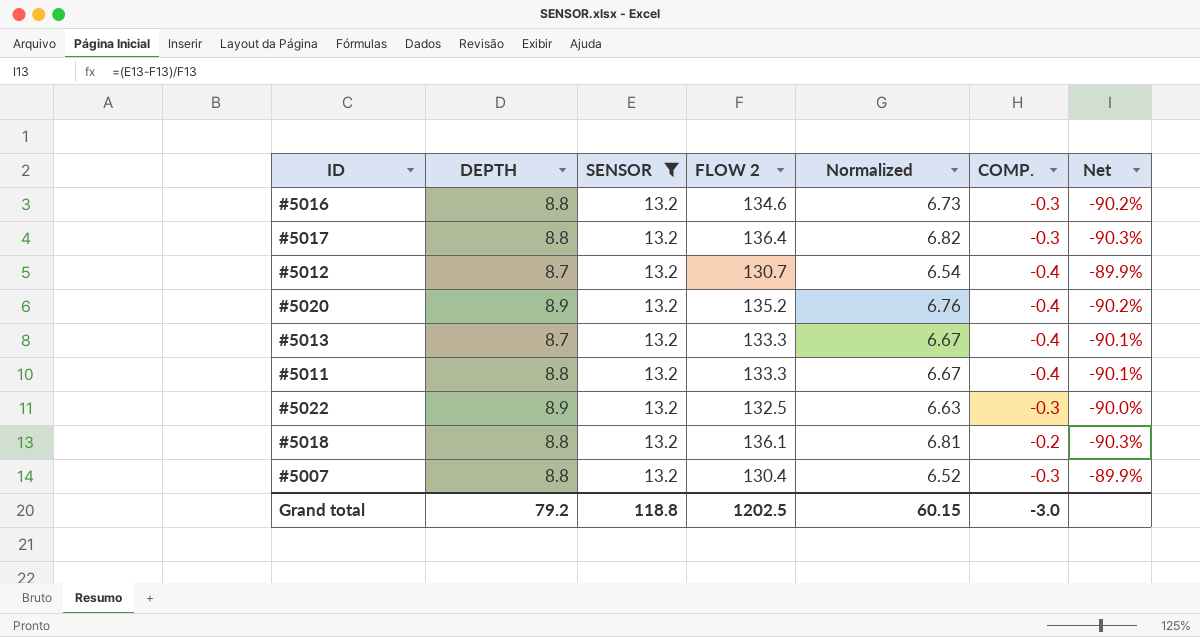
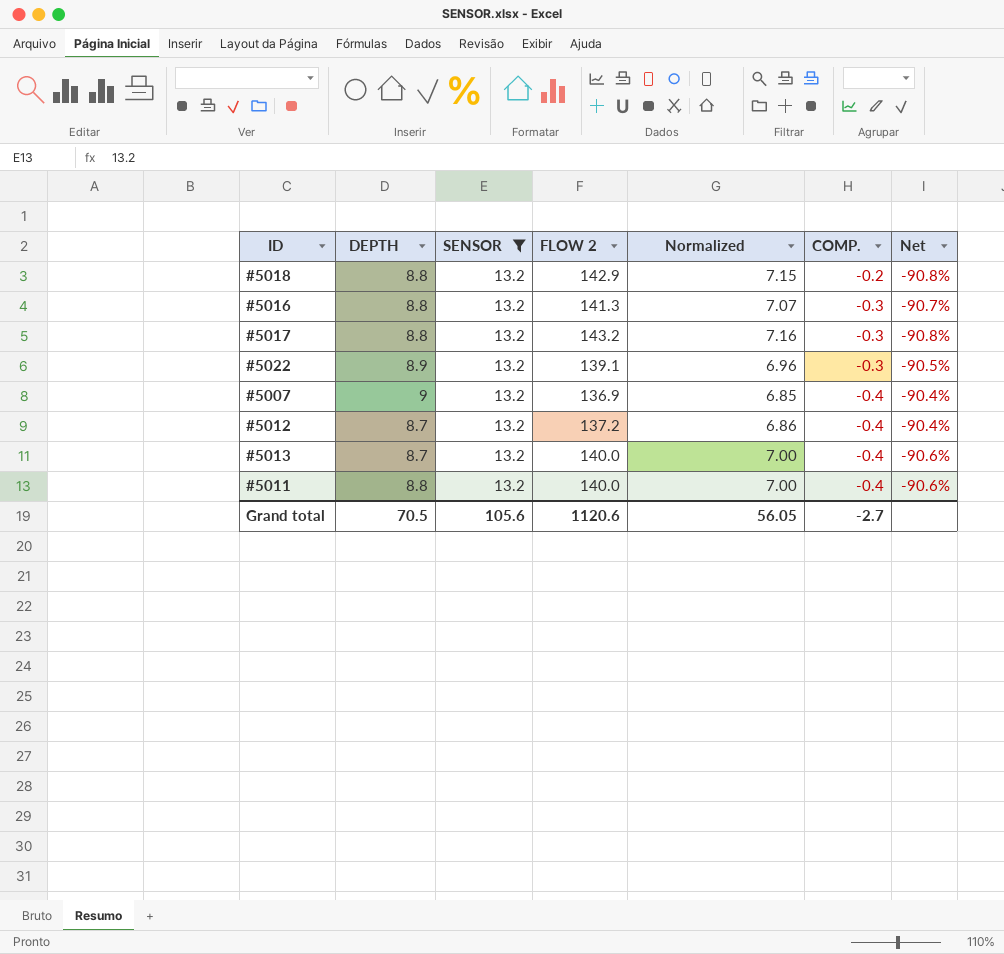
row order: none -> COMP. descending
row #5020: 8.9 | 13.2 | 135.2 | 6.76 | -0.4 | -90.2% -> none
#5018 | FLOW 2: 136.1 -> 142.9
#5018 | Normalized: 6.81 -> 7.15
#5018 | Net: -90.3% -> -90.8%
#5016 | FLOW 2: 134.6 -> 141.3
#5016 | Normalized: 6.73 -> 7.07
#5016 | Net: -90.2% -> -90.7%
#5017 | FLOW 2: 136.4 -> 143.2
#5017 | Normalized: 6.82 -> 7.16
#5017 | Net: -90.3% -> -90.8%
#5022 | FLOW 2: 132.5 -> 139.1
#5022 | Normalized: 6.63 -> 6.96
#5022 | Net: -90.0% -> -90.5%
#5007 | DEPTH: 8.8 -> 9
#5007 | FLOW 2: 130.4 -> 136.9
#5007 | Normalized: 6.52 -> 6.85
#5007 | COMP.: -0.3 -> -0.4
#5007 | Net: -89.9% -> -90.4%
#5012 | FLOW 2: 130.7 -> 137.2
#5012 | Normalized: 6.54 -> 6.86
#5012 | Net: -89.9% -> -90.4%
#5013 | FLOW 2: 133.3 -> 140.0
#5013 | Normalized: 6.67 -> 7.00
#5013 | Net: -90.1% -> -90.6%
#5011 | FLOW 2: 133.3 -> 140.0
#5011 | Normalized: 6.67 -> 7.00
#5011 | Net: -90.1% -> -90.6%
Grand total | DEPTH: 79.2 -> 70.5
Grand total | SENSOR: 118.8 -> 105.6
Grand total | FLOW 2: 1202.5 -> 1120.6
Grand total | Normalized: 60.15 -> 56.05
Grand total | COMP.: -3.0 -> -2.7

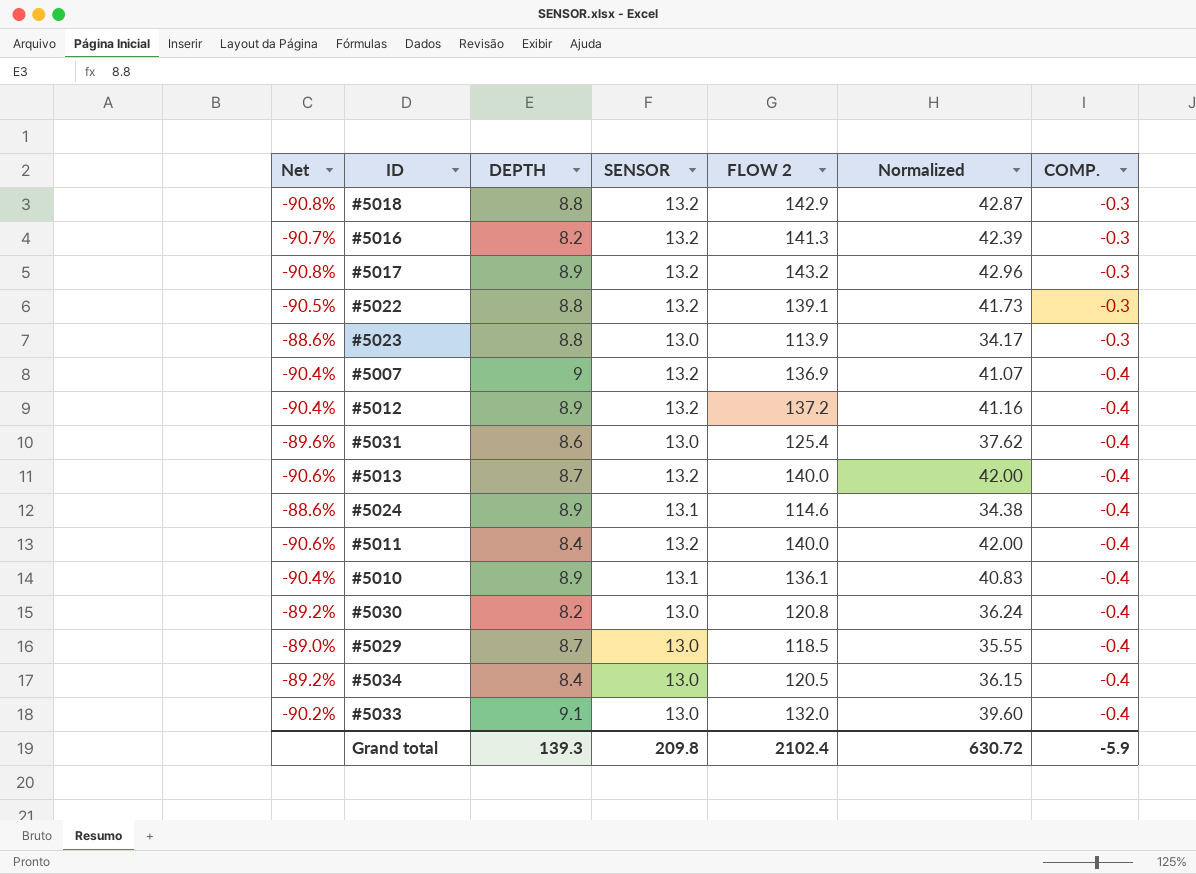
filter: SENSOR = 13.2 -> none
column Net | position: 7 -> 1
column Normalized | formula: [FLOW 2] * 0.05 -> [FLOW 2] * 0.3
#5018 | COMP.: -0.2 -> -0.3
#5016 | DEPTH: 8.8 -> 8.2
#5017 | DEPTH: 8.8 -> 8.9
#5022 | DEPTH: 8.9 -> 8.8
#5012 | DEPTH: 8.7 -> 8.9
#5011 | DEPTH: 8.8 -> 8.4
Grand total | DEPTH: 70.5 -> 139.3
Grand total | SENSOR: 105.6 -> 209.8
Grand total | FLOW 2: 1120.6 -> 2102.4
Grand total | Normalized: 56.05 -> 630.72
Grand total | COMP.: -2.7 -> -5.9

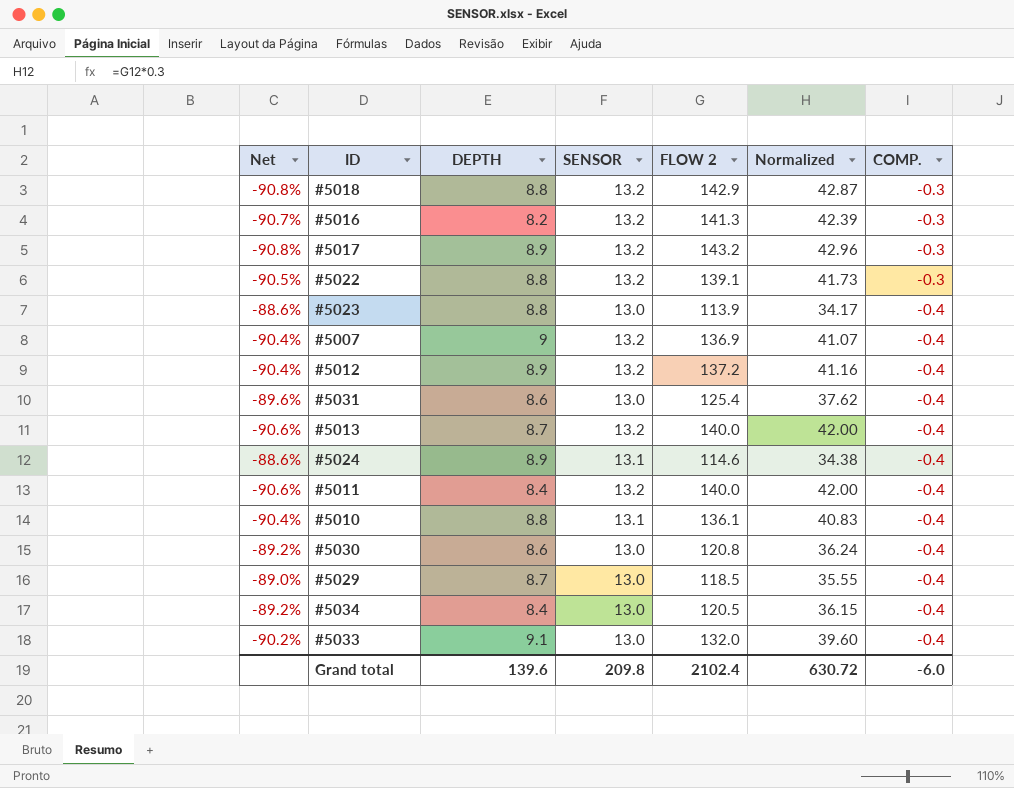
#5023 | COMP.: -0.3 -> -0.4
#5010 | DEPTH: 8.9 -> 8.8
#5030 | DEPTH: 8.2 -> 8.6
Grand total | DEPTH: 139.3 -> 139.6
Grand total | COMP.: -5.9 -> -6.0

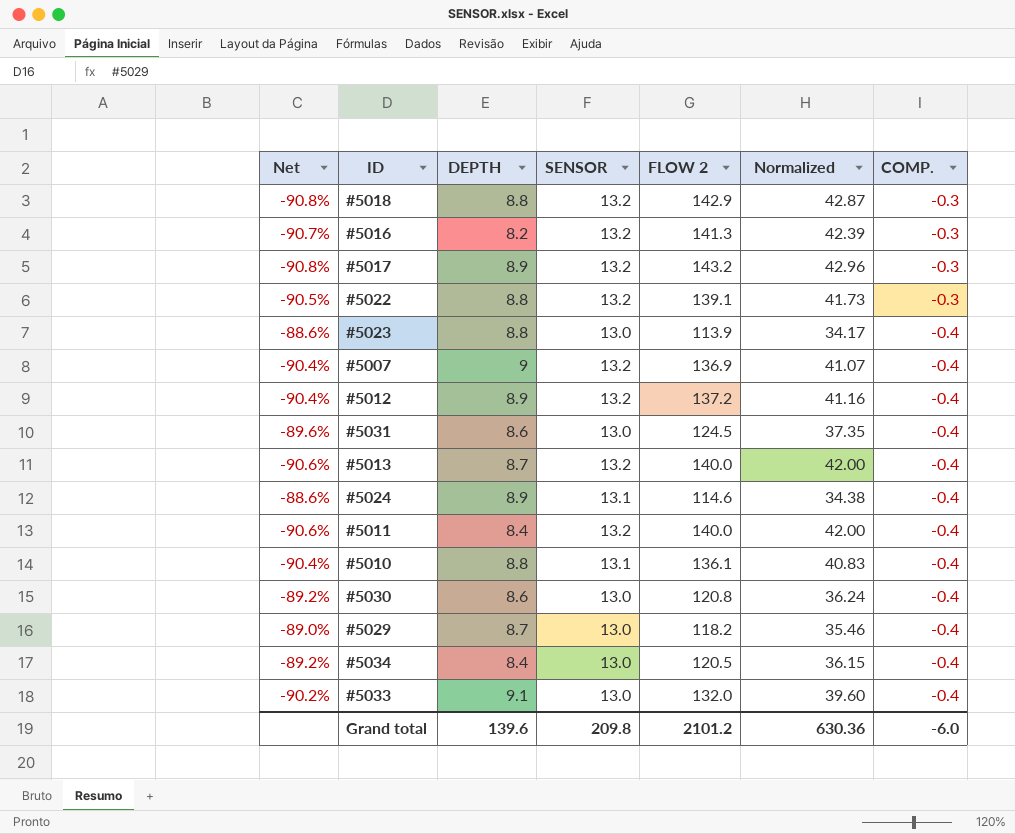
#5031 | FLOW 2: 125.4 -> 124.5
#5031 | Normalized: 37.62 -> 37.35
#5029 | FLOW 2: 118.5 -> 118.2
#5029 | Normalized: 35.55 -> 35.46
Grand total | FLOW 2: 2102.4 -> 2101.2
Grand total | Normalized: 630.72 -> 630.36

